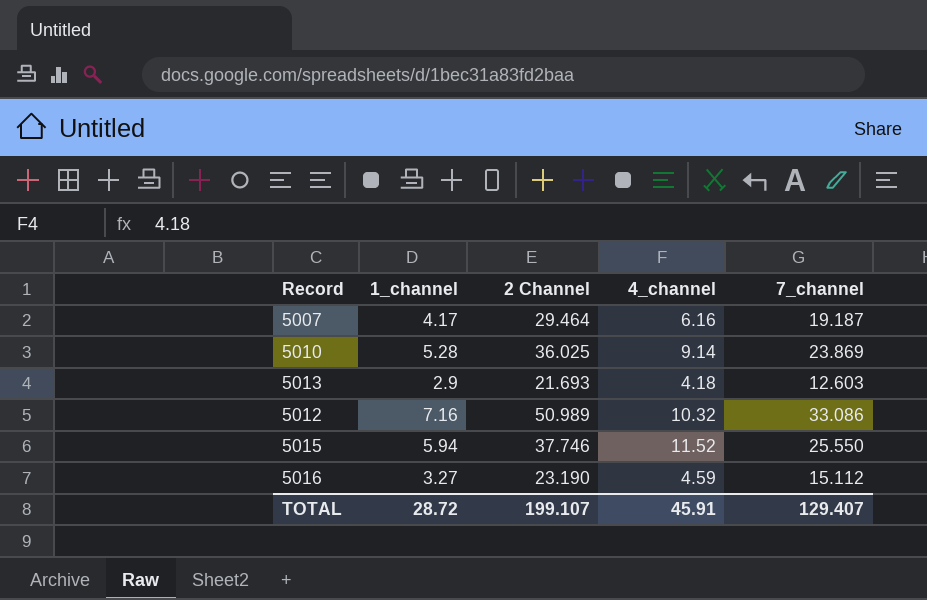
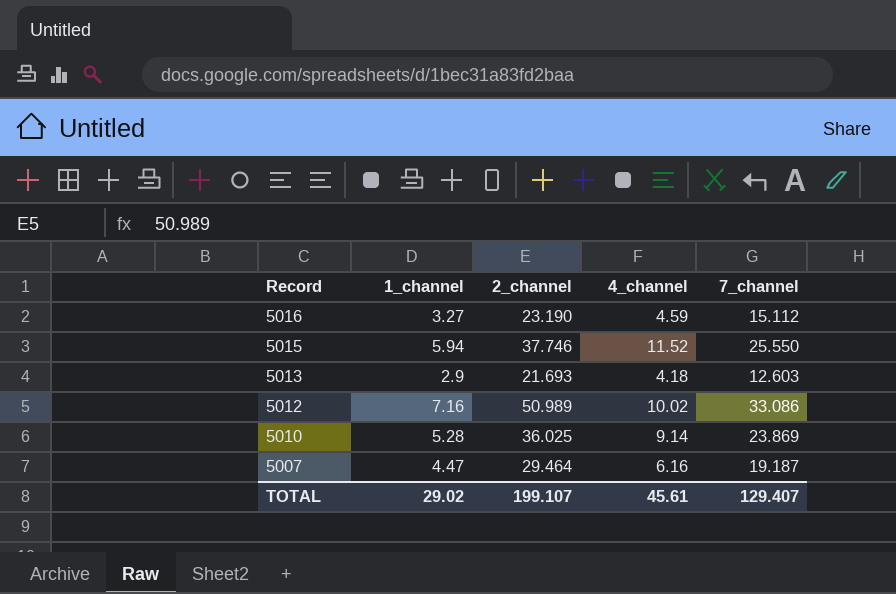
row order: none -> Record descending
column name: 2 Channel -> 2_channel
5012 | 4_channel: 10.32 -> 10.02
5007 | 1_channel: 4.17 -> 4.47
TOTAL | 1_channel: 28.72 -> 29.02
TOTAL | 4_channel: 45.91 -> 45.61

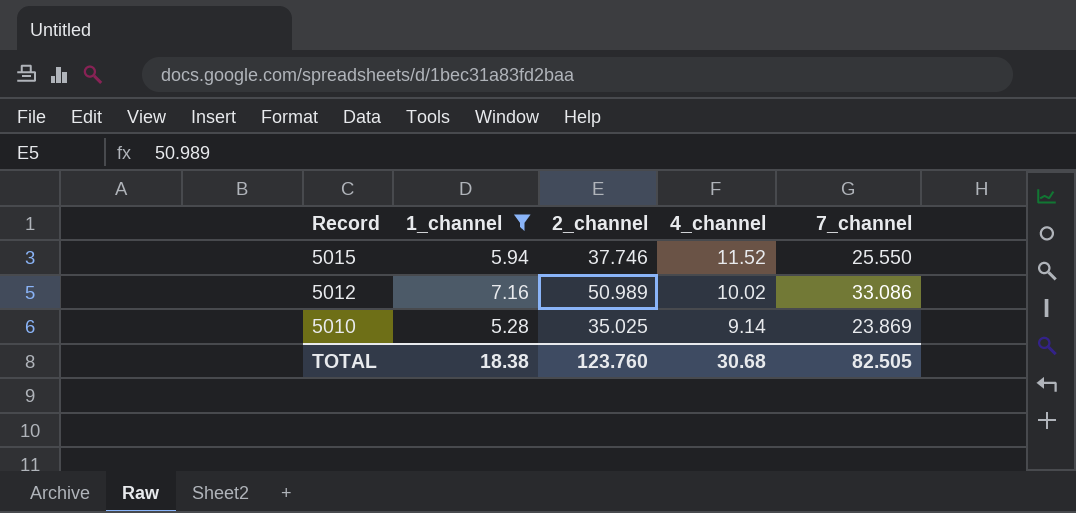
filter: none -> 1_channel >= 5.28
5010 | 2_channel: 36.025 -> 35.025
TOTAL | 1_channel: 29.02 -> 18.38
TOTAL | 2_channel: 199.107 -> 123.760
TOTAL | 4_channel: 45.61 -> 30.68
TOTAL | 7_channel: 129.407 -> 82.505

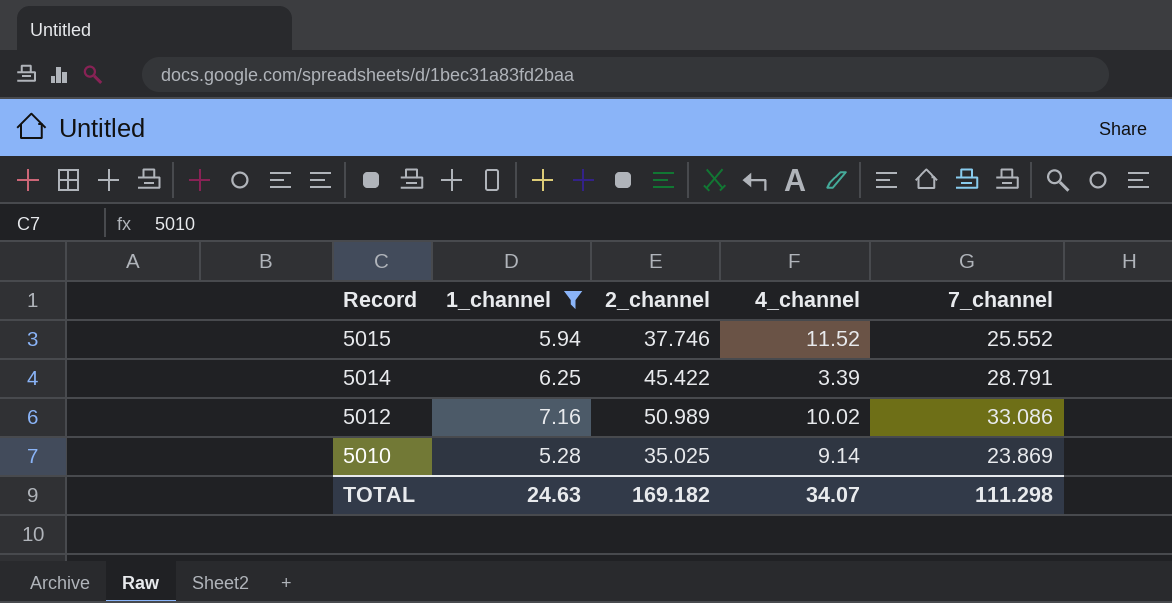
5015 | 7_channel: 25.550 -> 25.552
row 5014: none -> 6.25 | 45.422 | 3.39 | 28.791
TOTAL | 1_channel: 18.38 -> 24.63
TOTAL | 2_channel: 123.760 -> 169.182
TOTAL | 4_channel: 30.68 -> 34.07
TOTAL | 7_channel: 82.505 -> 111.298

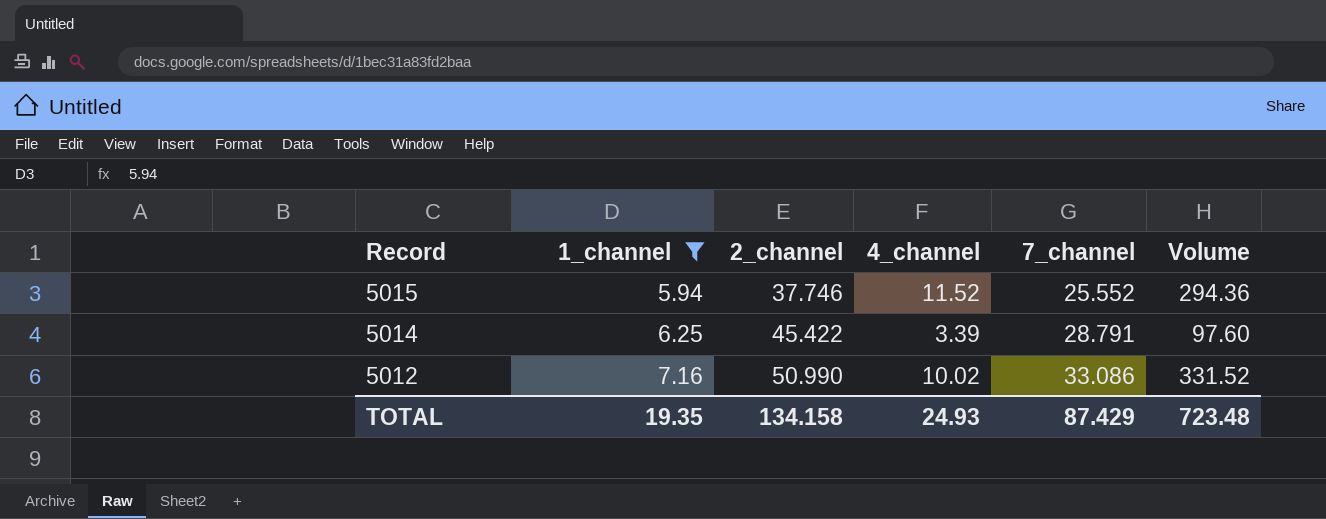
column Volume | formula: none -> [4_channel] * [7_channel]
row 5010: 5.28 | 35.025 | 9.14 | 23.869 -> none
5012 | 2_channel: 50.989 -> 50.990
TOTAL | 1_channel: 24.63 -> 19.35
TOTAL | 2_channel: 169.182 -> 134.158
TOTAL | 4_channel: 34.07 -> 24.93
TOTAL | 7_channel: 111.298 -> 87.429

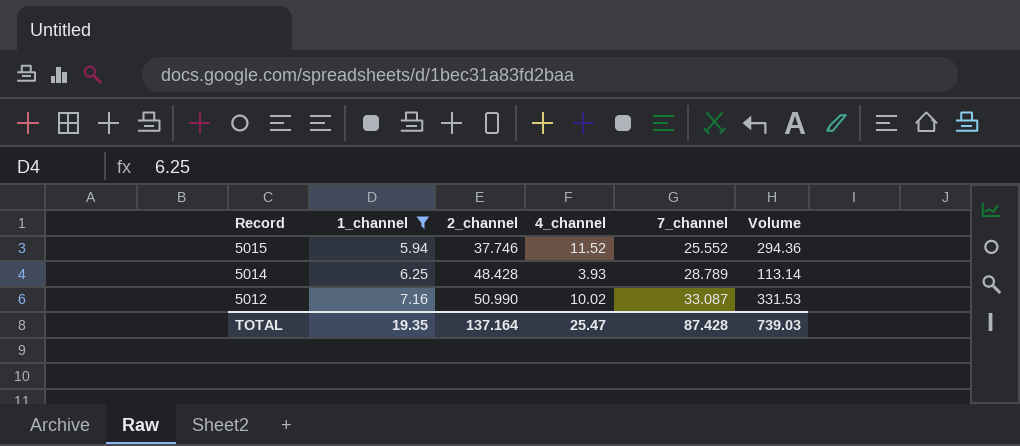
5014 | 2_channel: 45.422 -> 48.428
5014 | 4_channel: 3.39 -> 3.93
5014 | 7_channel: 28.791 -> 28.789
5014 | Volume: 97.60 -> 113.14
5012 | 7_channel: 33.086 -> 33.087
5012 | Volume: 331.52 -> 331.53
TOTAL | 2_channel: 134.158 -> 137.164
TOTAL | 4_channel: 24.93 -> 25.47
TOTAL | 7_channel: 87.429 -> 87.428
TOTAL | Volume: 723.48 -> 739.03

